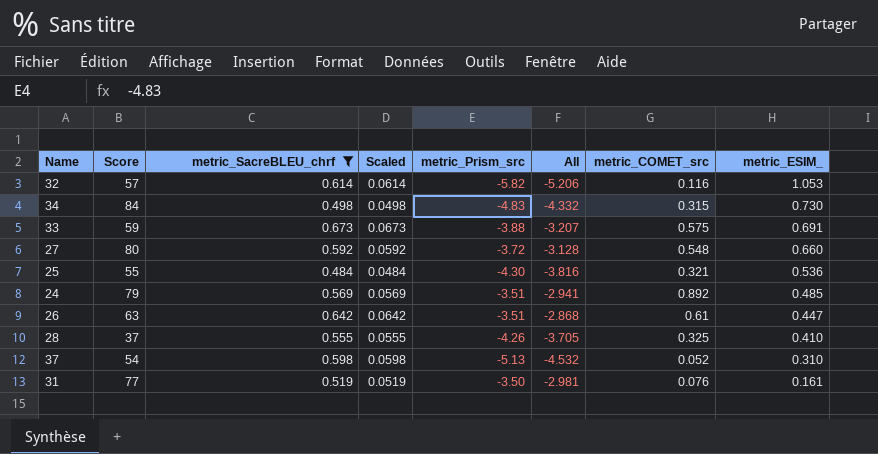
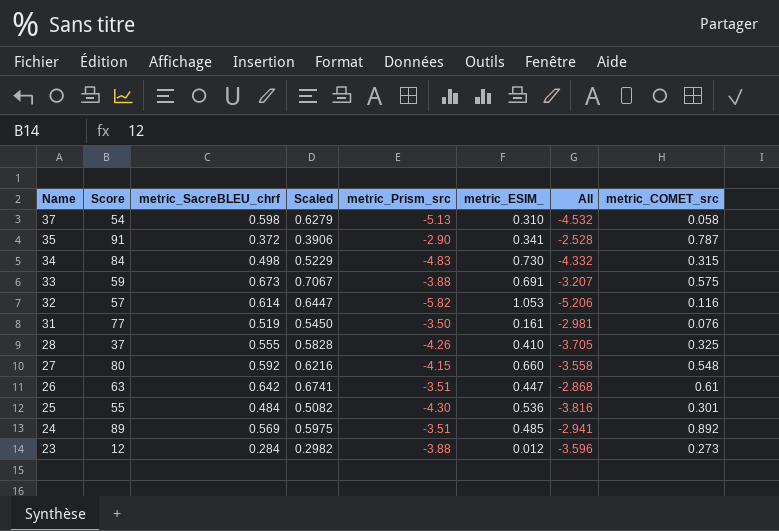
filter: metric_SacreBLEU_chrf >= 0.484 -> none
row order: metric_ESIM_ descending -> Name descending
column Scaled | formula: [metric_SacreBLEU_chrf] * 0.1 -> [metric_SacreBLEU_chrf] * 1.05
column metric_ESIM_ | position: 8 -> 6
37 | metric_COMET_src: 0.052 -> 0.058
27 | metric_Prism_src: -3.72 -> -4.15
27 | All: -3.128 -> -3.558
25 | metric_COMET_src: 0.321 -> 0.301
24 | Score: 79 -> 89

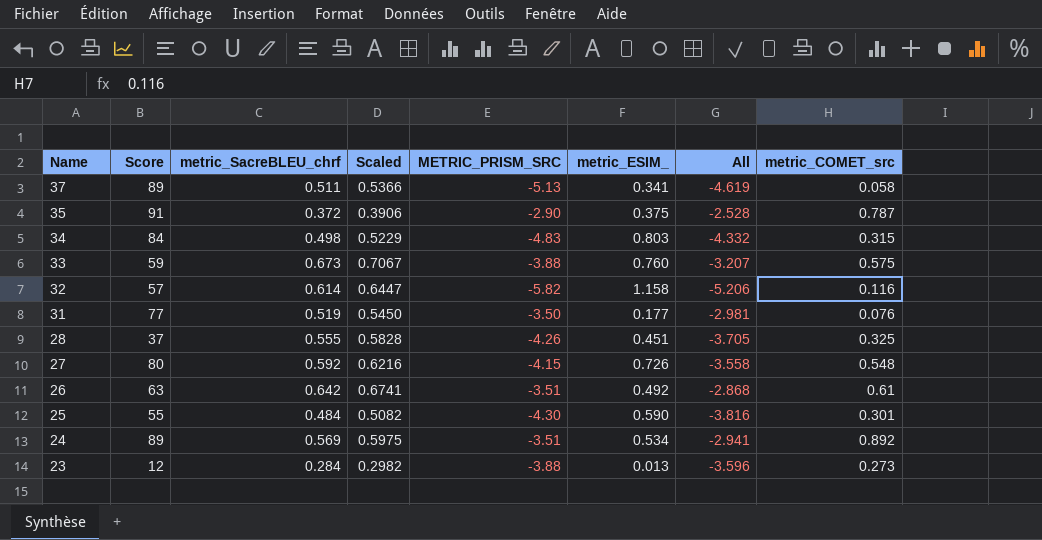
column name: metric_Prism_src -> METRIC_PRISM_SRC
37 | Score: 54 -> 89
37 | metric_SacreBLEU_chrf: 0.598 -> 0.511
37 | Scaled: 0.6279 -> 0.5366
37 | metric_ESIM_: 0.310 -> 0.341
37 | All: -4.532 -> -4.619
35 | metric_ESIM_: 0.341 -> 0.375
34 | metric_ESIM_: 0.730 -> 0.803
33 | metric_ESIM_: 0.691 -> 0.760
32 | metric_ESIM_: 1.053 -> 1.158
31 | metric_ESIM_: 0.161 -> 0.177
28 | metric_ESIM_: 0.410 -> 0.451
27 | metric_ESIM_: 0.660 -> 0.726
26 | metric_ESIM_: 0.447 -> 0.492
25 | metric_ESIM_: 0.536 -> 0.590
24 | metric_ESIM_: 0.485 -> 0.534
23 | metric_ESIM_: 0.012 -> 0.013

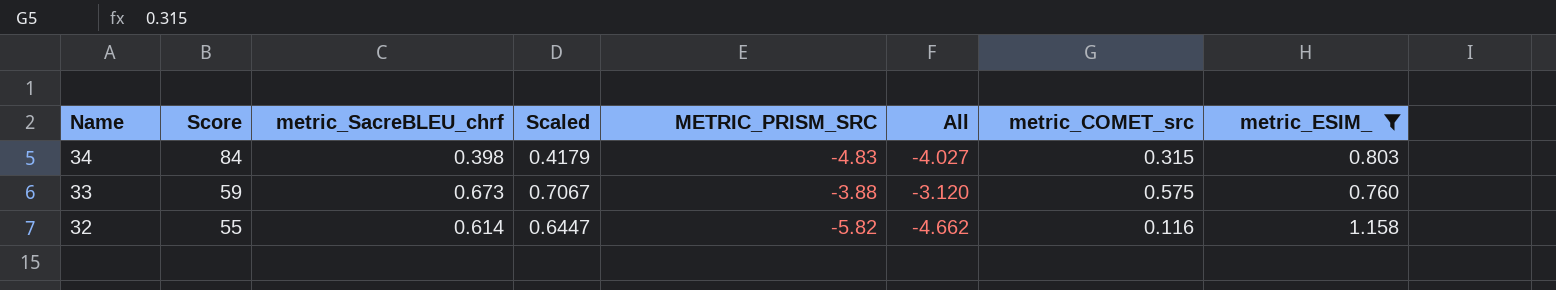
filter: none -> metric_ESIM_ >= 0.760
column All | formula: [metric_SacreBLEU_chrf] + [METRIC_PRISM_SRC] -> [METRIC_PRISM_SRC] + [metric_ESIM_]
column metric_ESIM_ | position: 6 -> 8
34 | metric_SacreBLEU_chrf: 0.498 -> 0.398
34 | Scaled: 0.5229 -> 0.4179
32 | Score: 57 -> 55

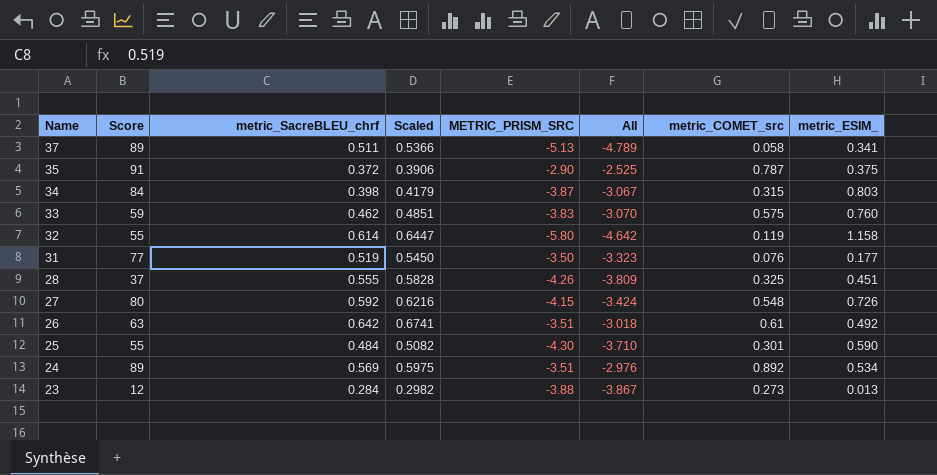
filter: metric_ESIM_ >= 0.760 -> none
34 | METRIC_PRISM_SRC: -4.83 -> -3.87
34 | All: -4.027 -> -3.067
33 | metric_SacreBLEU_chrf: 0.673 -> 0.462
33 | Scaled: 0.7067 -> 0.4851
33 | METRIC_PRISM_SRC: -3.88 -> -3.83
33 | All: -3.120 -> -3.070
32 | METRIC_PRISM_SRC: -5.82 -> -5.80
32 | All: -4.662 -> -4.642
32 | metric_COMET_src: 0.116 -> 0.119

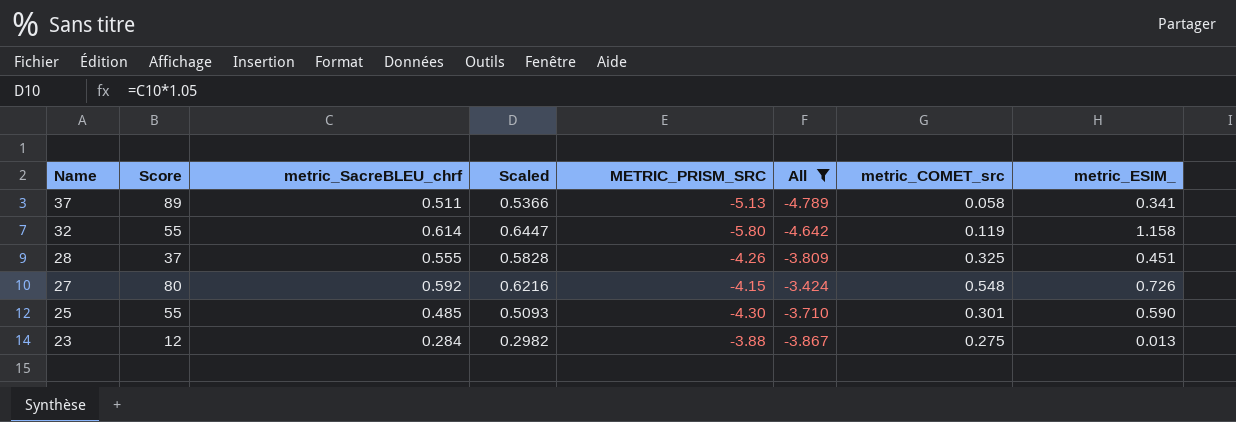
filter: none -> All <= -3.424
25 | metric_SacreBLEU_chrf: 0.484 -> 0.485
25 | Scaled: 0.5082 -> 0.5093
23 | metric_COMET_src: 0.273 -> 0.275

